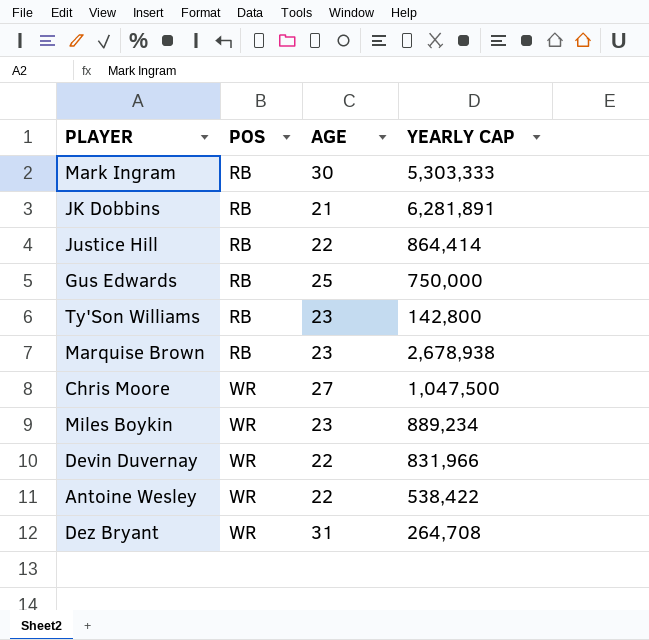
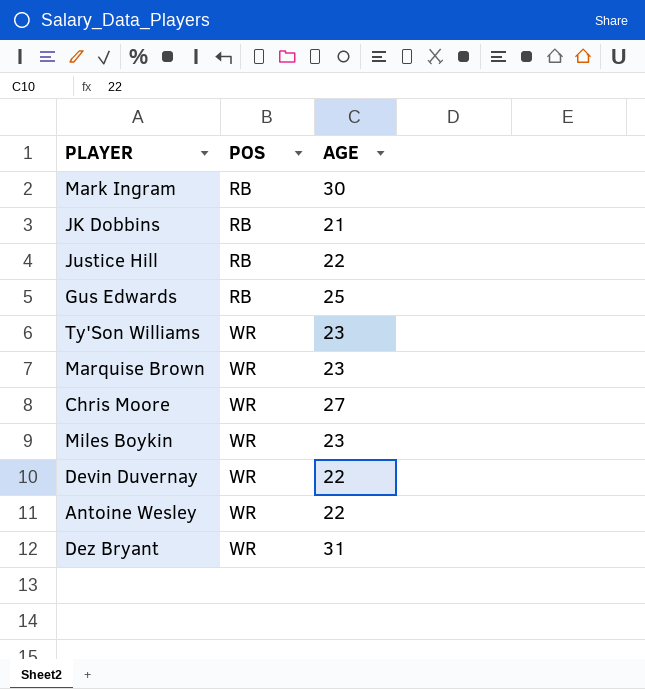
column YEARLY CAP | position: 4 -> none
Ty'Son Williams | POS: RB -> WR
Marquise Brown | POS: RB -> WR

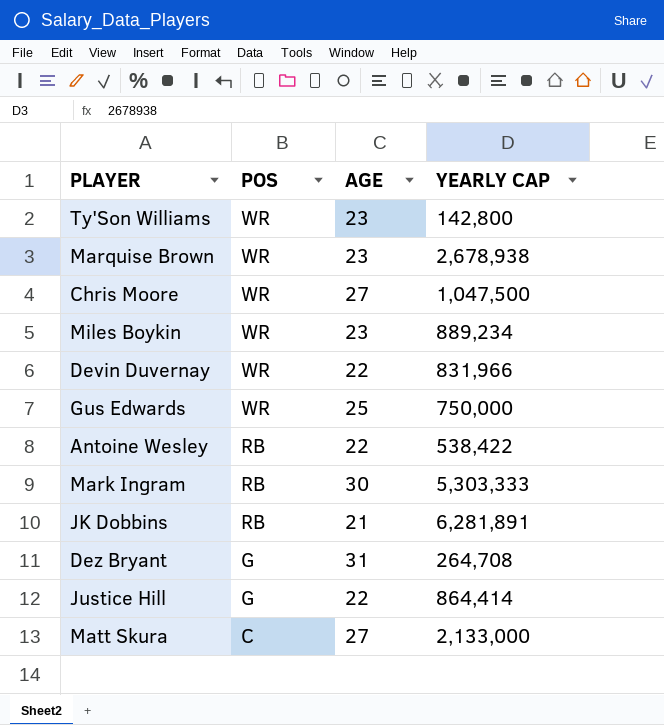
row order: POS ascending -> POS descending
column YEARLY CAP | position: none -> 4
Gus Edwards | POS: RB -> WR
Antoine Wesley | POS: WR -> RB
Dez Bryant | POS: WR -> G
Justice Hill | POS: RB -> G
row Matt Skura: none -> C | 27 | 2,133,000

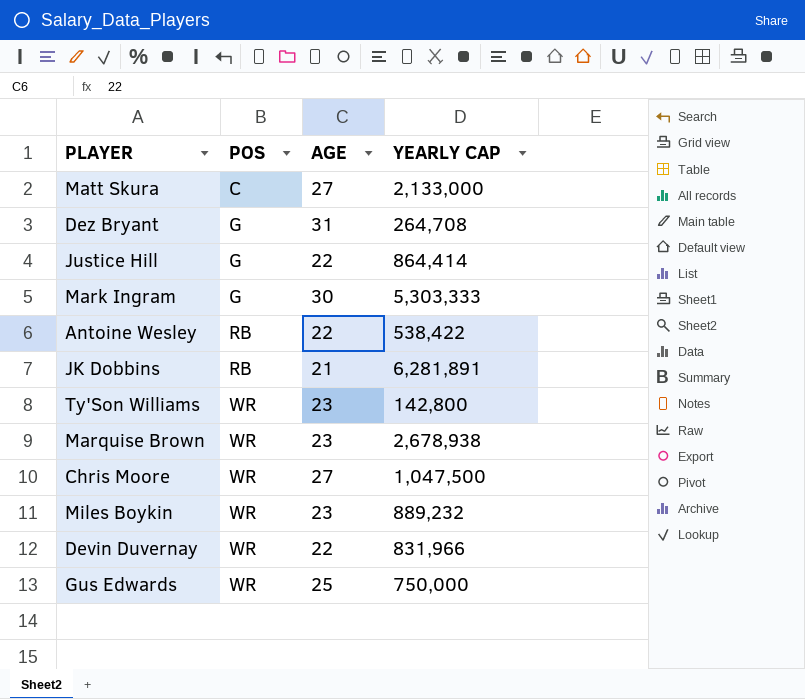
row order: POS descending -> POS ascending
Mark Ingram | POS: RB -> G
Miles Boykin | YEARLY CAP: 889,234 -> 889,232

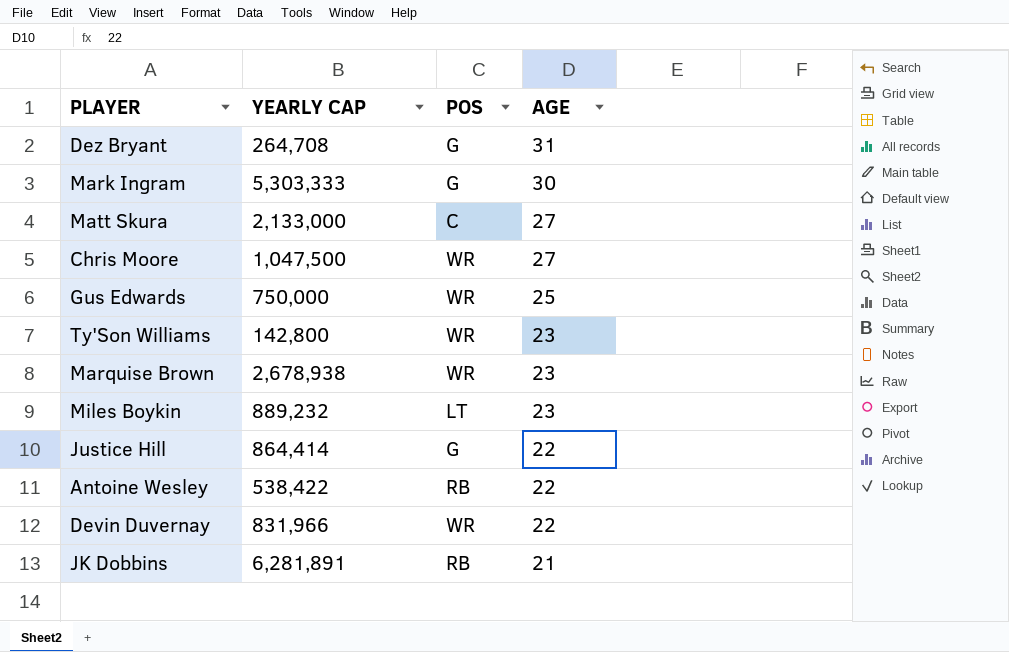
row order: POS ascending -> AGE descending
column YEARLY CAP | position: 4 -> 2
Miles Boykin | POS: WR -> LT

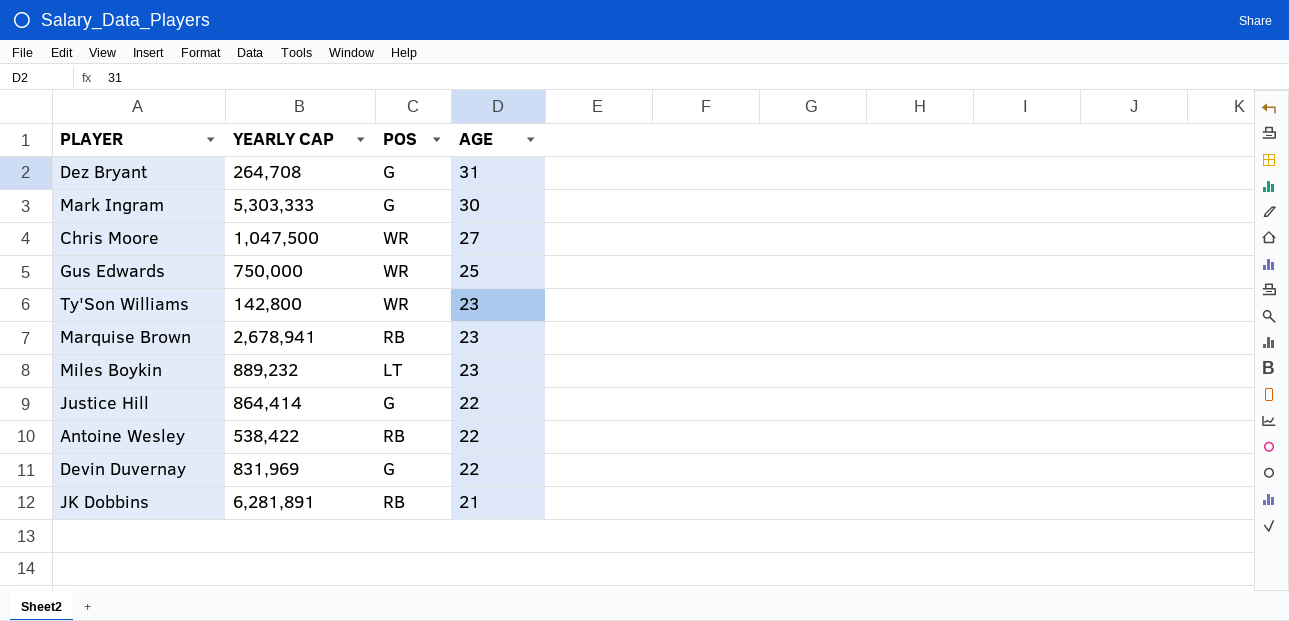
row Matt Skura: 2,133,000 | C | 27 -> none
Marquise Brown | YEARLY CAP: 2,678,938 -> 2,678,941
Marquise Brown | POS: WR -> RB
Devin Duvernay | YEARLY CAP: 831,966 -> 831,969
Devin Duvernay | POS: WR -> G

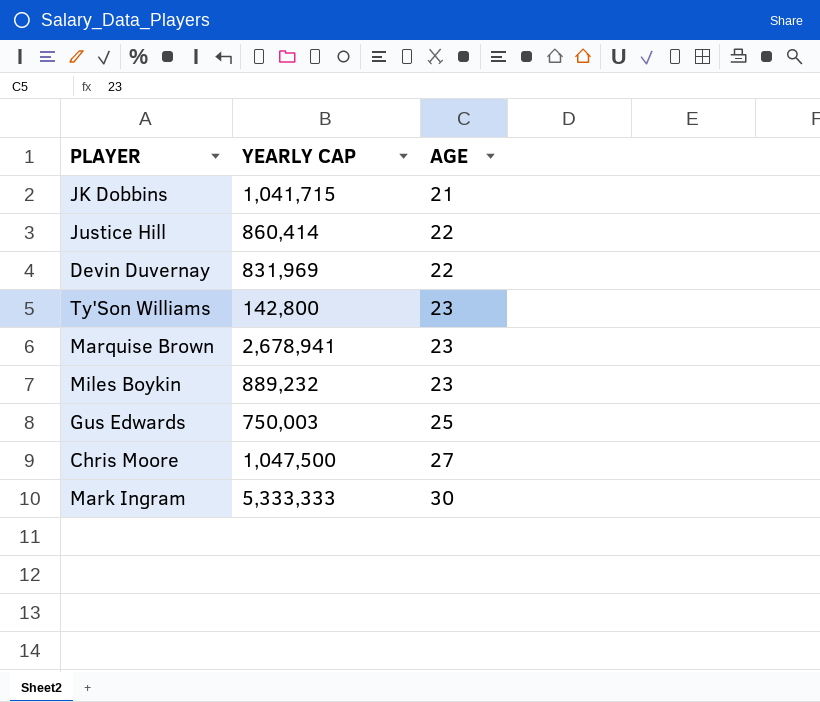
row order: AGE descending -> AGE ascending
column POS | position: 3 -> none
row Dez Bryant: 264,708 | G | 31 -> none
row Antoine Wesley: 538,422 | RB | 22 -> none
JK Dobbins | YEARLY CAP: 6,281,891 -> 1,041,715
Justice Hill | YEARLY CAP: 864,414 -> 860,414
Gus Edwards | YEARLY CAP: 750,000 -> 750,003
Mark Ingram | YEARLY CAP: 5,303,333 -> 5,333,333

